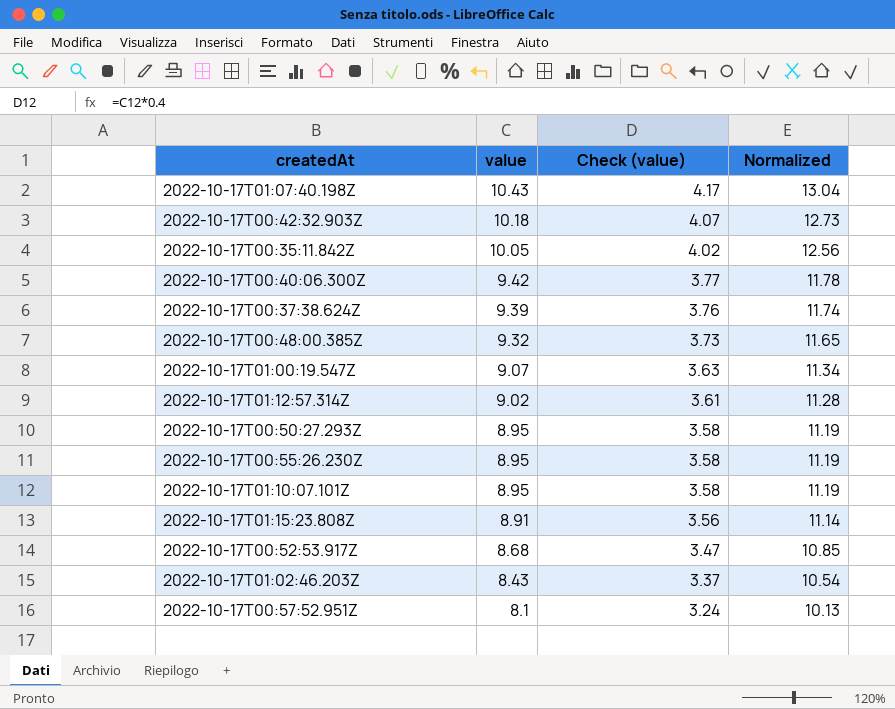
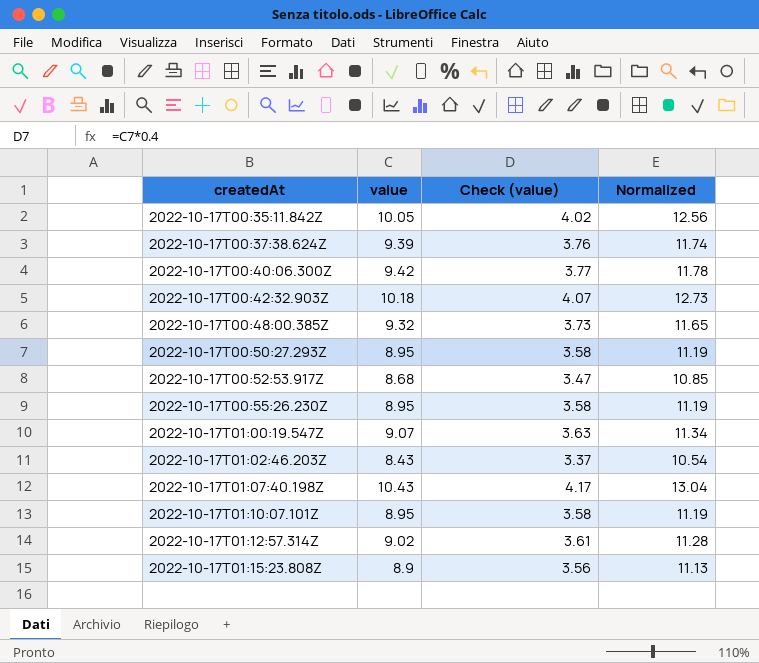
row order: value descending -> createdAt ascending
row 2022-10-17T00:57:52.951Z: 8.1 | 3.24 | 10.13 -> none
2022-10-17T01:15:23.808Z | value: 8.91 -> 8.9
2022-10-17T01:15:23.808Z | Normalized: 11.14 -> 11.13

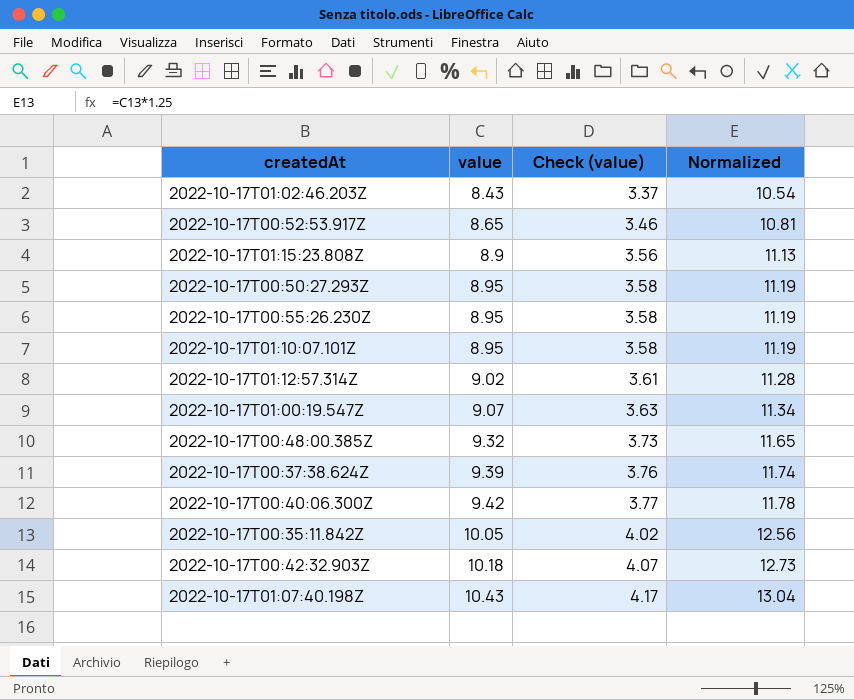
row order: createdAt ascending -> value ascending
2022-10-17T00:52:53.917Z | value: 8.68 -> 8.65
2022-10-17T00:52:53.917Z | Check (value): 3.47 -> 3.46
2022-10-17T00:52:53.917Z | Normalized: 10.85 -> 10.81

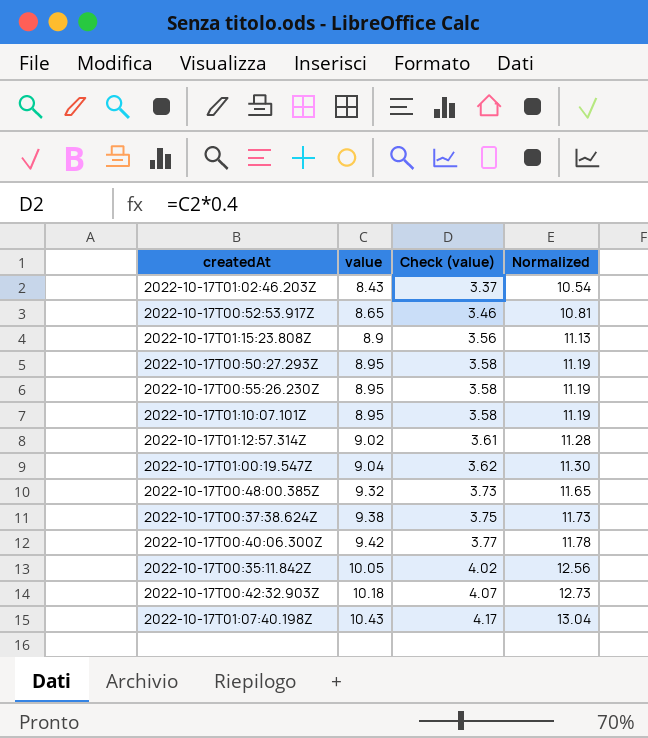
2022-10-17T01:00:19.547Z | value: 9.07 -> 9.04
2022-10-17T01:00:19.547Z | Check (value): 3.63 -> 3.62
2022-10-17T01:00:19.547Z | Normalized: 11.34 -> 11.30
2022-10-17T00:37:38.624Z | value: 9.39 -> 9.38
2022-10-17T00:37:38.624Z | Check (value): 3.76 -> 3.75
2022-10-17T00:37:38.624Z | Normalized: 11.74 -> 11.73

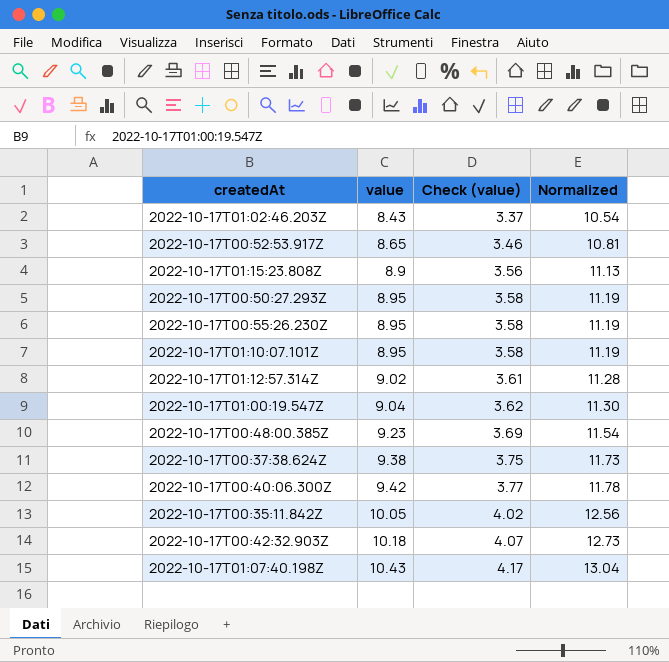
2022-10-17T00:48:00.385Z | value: 9.32 -> 9.23
2022-10-17T00:48:00.385Z | Check (value): 3.73 -> 3.69
2022-10-17T00:48:00.385Z | Normalized: 11.65 -> 11.54

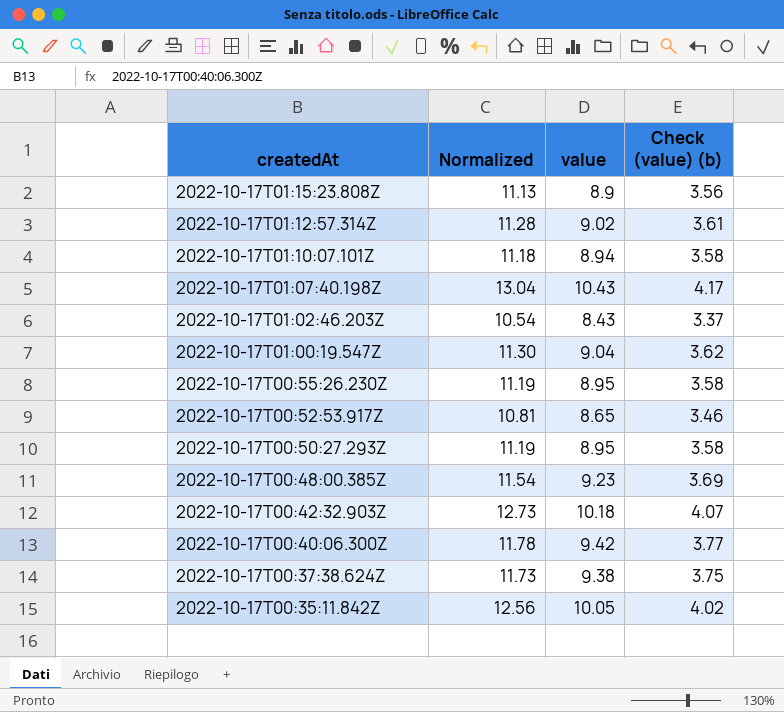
row order: value ascending -> createdAt descending
column Normalized | position: 4 -> 2
column name: Check (value) -> Check (value) (b)
2022-10-17T01:10:07.101Z | Normalized: 11.19 -> 11.18
2022-10-17T01:10:07.101Z | value: 8.95 -> 8.94

